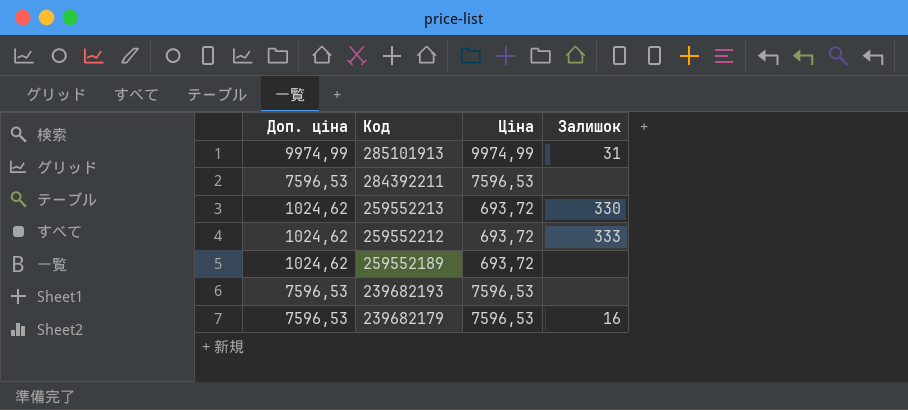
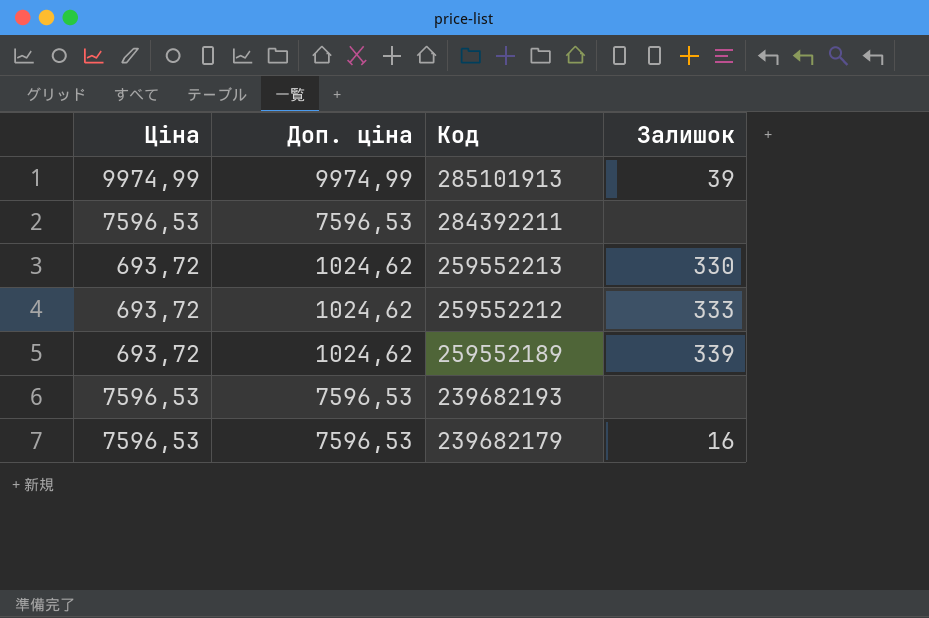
column Ціна | position: 3 -> 1
285101913 | Залишок: 31 -> 39
259552189 | Залишок: none -> 339

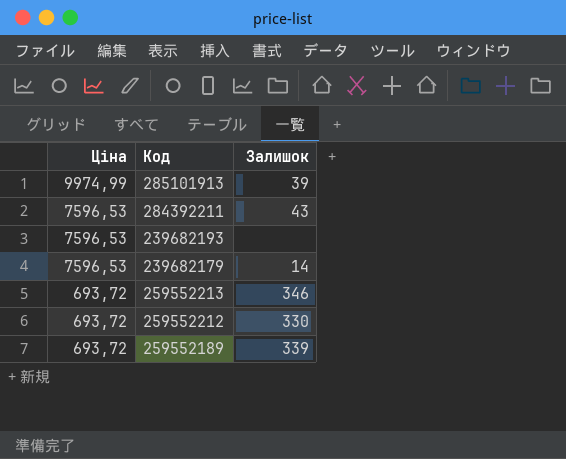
row order: Код descending -> Ціна descending
column Доп. ціна | position: 2 -> none
284392211 | Залишок: none -> 43
239682179 | Залишок: 16 -> 14
259552213 | Залишок: 330 -> 346
259552212 | Залишок: 333 -> 330

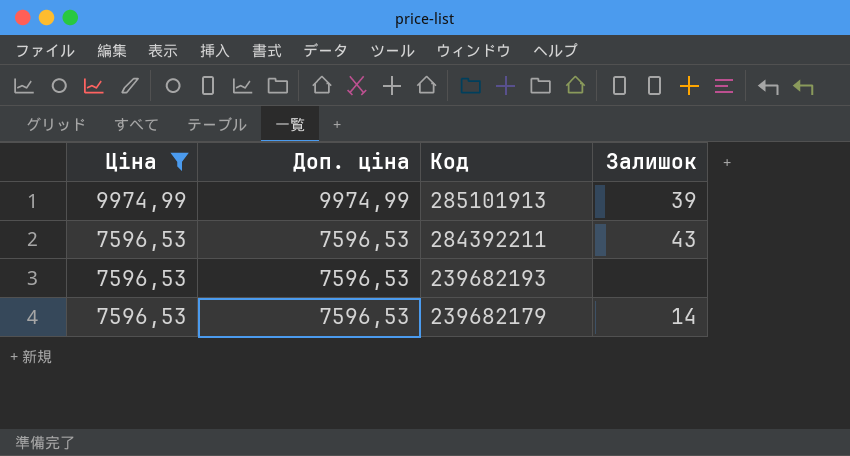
filter: none -> Ціна != 693,72
column Доп. ціна | position: none -> 2

